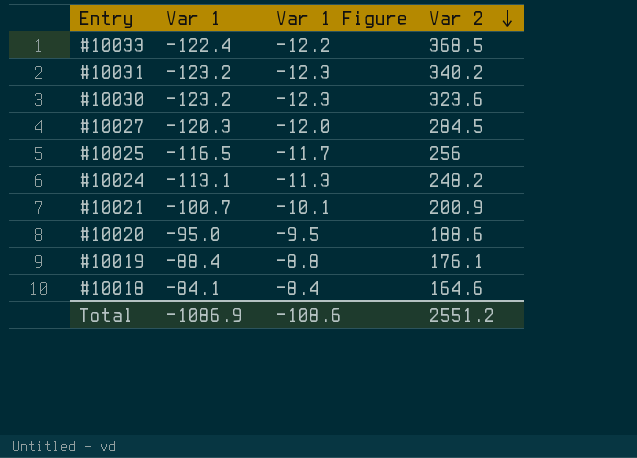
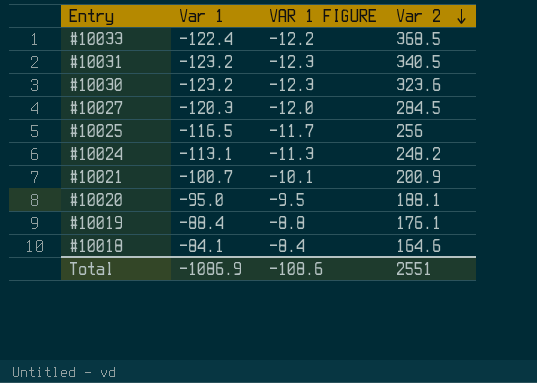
column name: Var 1 Figure -> VAR 1 FIGURE
#10031 | Var 2: 340.2 -> 340.5
#10020 | Var 2: 188.6 -> 188.1
Total | Var 2: 2551.2 -> 2551

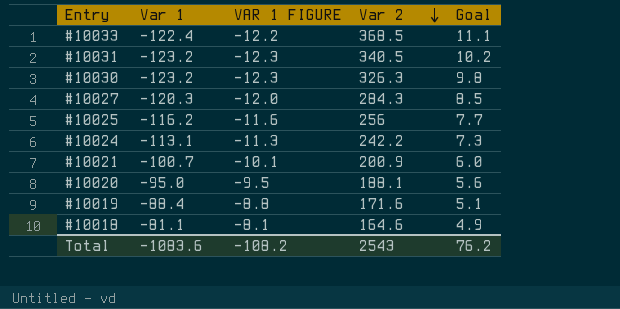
column Goal | formula: none -> [Var 2] * 0.03
#10030 | Var 2: 323.6 -> 326.3
#10027 | Var 2: 284.5 -> 284.3
#10025 | Var 1: -116.5 -> -116.2
#10025 | VAR 1 FIGURE: -11.7 -> -11.6
#10024 | Var 2: 248.2 -> 242.2
#10019 | Var 2: 176.1 -> 171.6
#10018 | Var 1: -84.1 -> -81.1
#10018 | VAR 1 FIGURE: -8.4 -> -8.1
Total | Var 1: -1086.9 -> -1083.6
Total | VAR 1 FIGURE: -108.6 -> -108.2
Total | Var 2: 2551 -> 2543

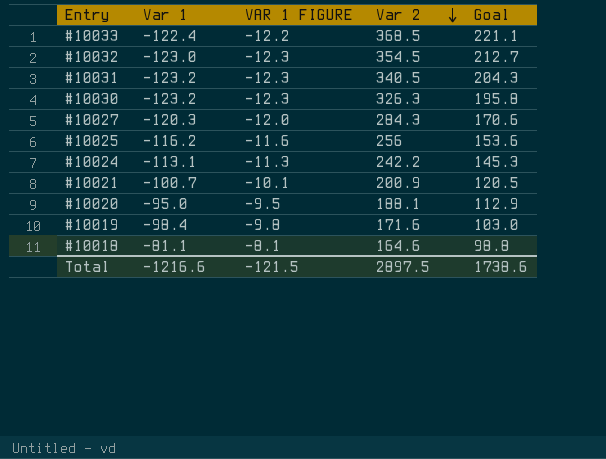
column Goal | formula: [Var 2] * 0.03 -> [Var 2] * 0.6
row #10032: none -> -123.0 | -12.3 | 354.5 | 212.7
#10019 | Var 1: -88.4 -> -98.4
#10019 | VAR 1 FIGURE: -8.8 -> -9.8
Total | Var 1: -1083.6 -> -1216.6
Total | VAR 1 FIGURE: -108.2 -> -121.5
Total | Var 2: 2543 -> 2897.5
Total | Goal: 76.2 -> 1738.6

